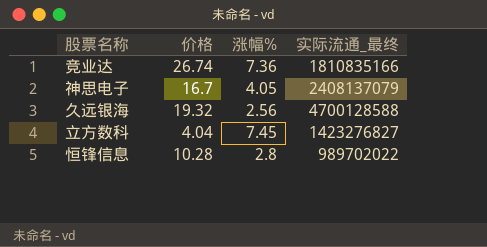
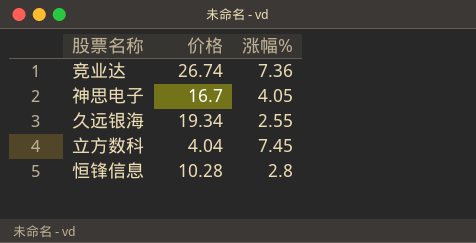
column 实际流通_最终 | position: 4 -> none
久远银海 | 价格: 19.32 -> 19.34
久远银海 | 涨幅%: 2.56 -> 2.55

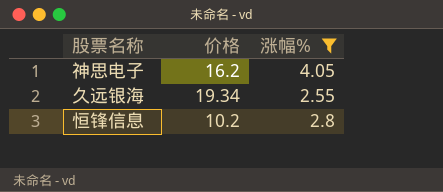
filter: none -> 涨幅% <= 4.05
神思电子 | 价格: 16.7 -> 16.2
恒锋信息 | 价格: 10.28 -> 10.2

